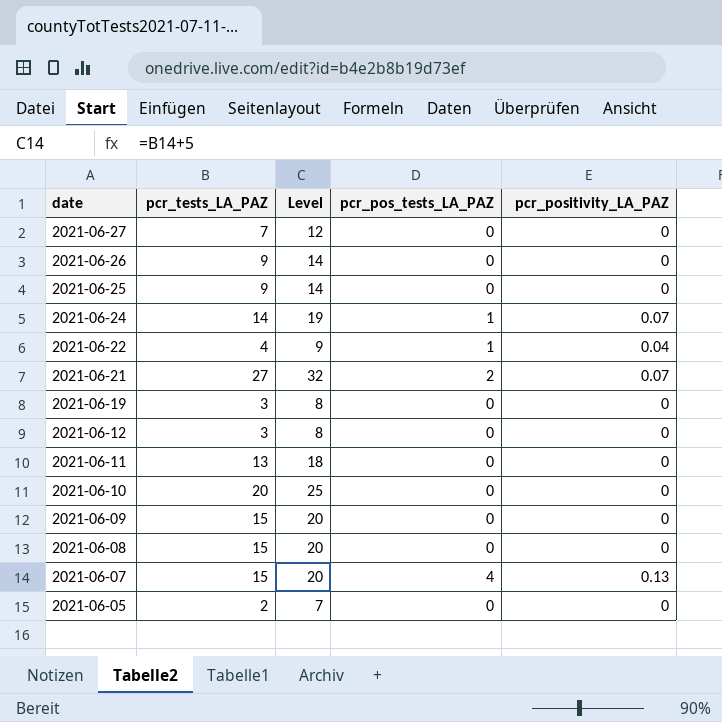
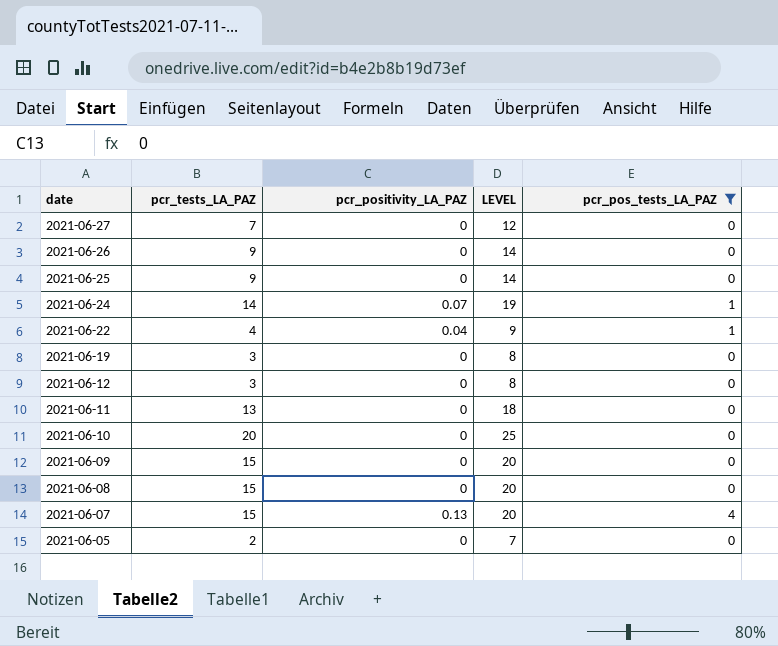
filter: none -> pcr_pos_tests_LA_PAZ != 2
column pcr_positivity_LA_PAZ | position: 5 -> 3
column name: Level -> LEVEL

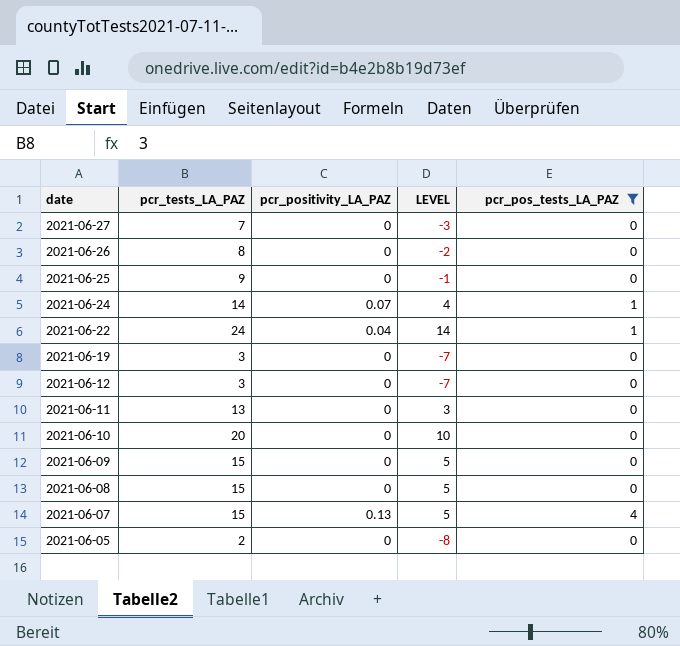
column LEVEL | formula: [pcr_tests_LA_PAZ] + 5 -> [pcr_tests_LA_PAZ] - 10
2021-06-26 | pcr_tests_LA_PAZ: 9 -> 8
2021-06-22 | pcr_tests_LA_PAZ: 4 -> 24

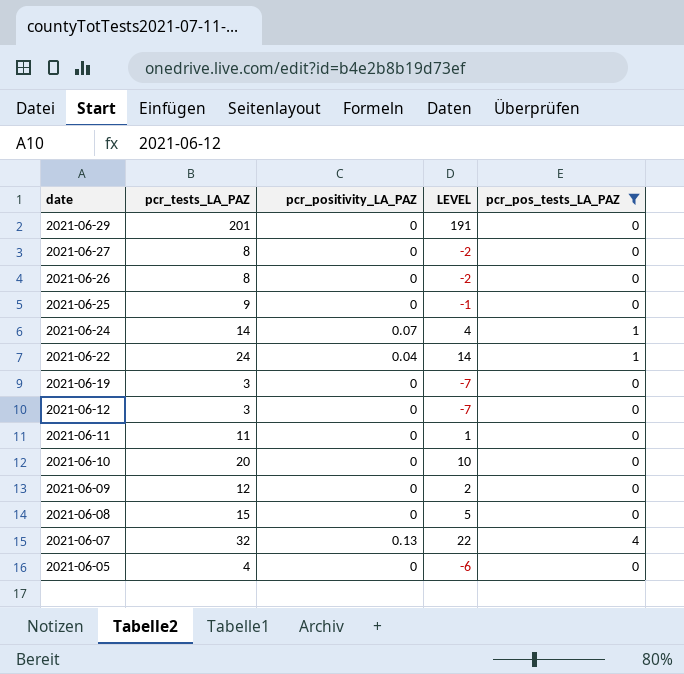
row 2021-06-29: none -> 201 | 0 | 191 | 0
2021-06-27 | pcr_tests_LA_PAZ: 7 -> 8
2021-06-27 | LEVEL: -3 -> -2
2021-06-11 | pcr_tests_LA_PAZ: 13 -> 11
2021-06-11 | LEVEL: 3 -> 1
2021-06-09 | pcr_tests_LA_PAZ: 15 -> 12
2021-06-09 | LEVEL: 5 -> 2
2021-06-07 | pcr_tests_LA_PAZ: 15 -> 32
2021-06-07 | LEVEL: 5 -> 22
2021-06-05 | pcr_tests_LA_PAZ: 2 -> 4
2021-06-05 | LEVEL: -8 -> -6

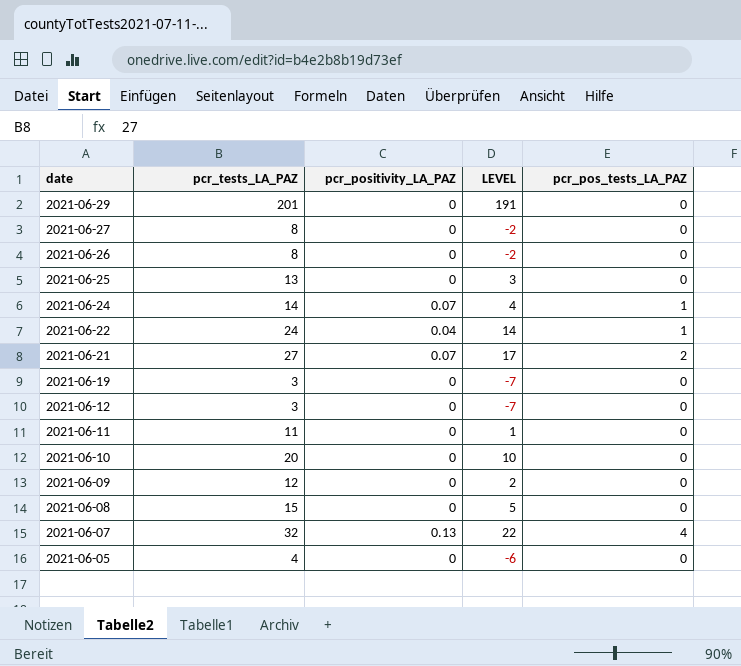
filter: pcr_pos_tests_LA_PAZ != 2 -> none
2021-06-25 | pcr_tests_LA_PAZ: 9 -> 13
2021-06-25 | LEVEL: -1 -> 3

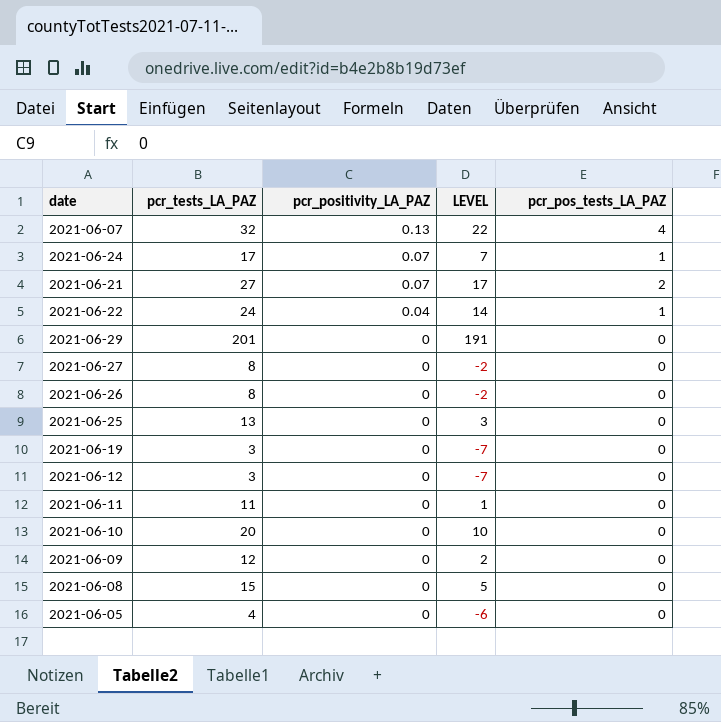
row order: date descending -> pcr_positivity_LA_PAZ descending
2021-06-24 | pcr_tests_LA_PAZ: 14 -> 17
2021-06-24 | LEVEL: 4 -> 7

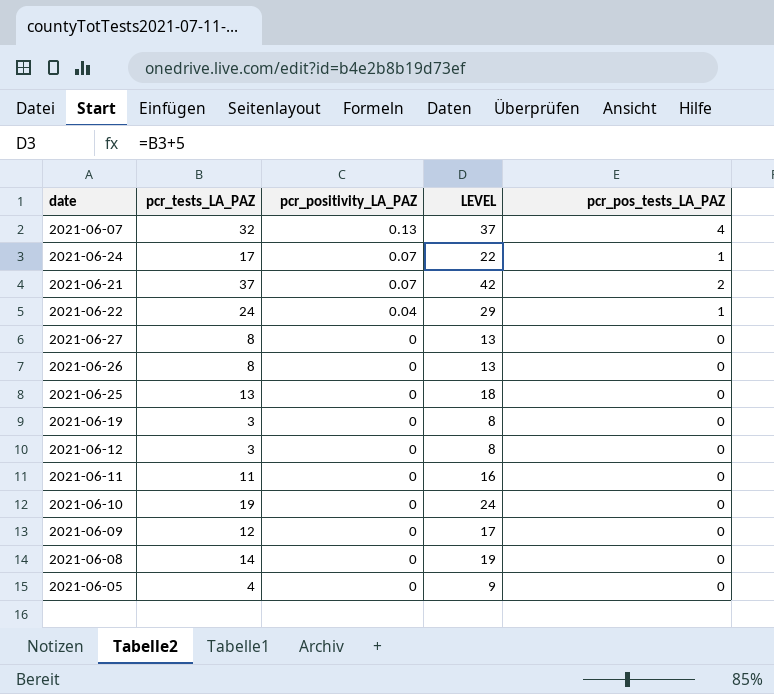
column LEVEL | formula: [pcr_tests_LA_PAZ] - 10 -> [pcr_tests_LA_PAZ] + 5
row 2021-06-29: 201 | 0 | 191 | 0 -> none
2021-06-21 | pcr_tests_LA_PAZ: 27 -> 37
2021-06-10 | pcr_tests_LA_PAZ: 20 -> 19
2021-06-08 | pcr_tests_LA_PAZ: 15 -> 14

